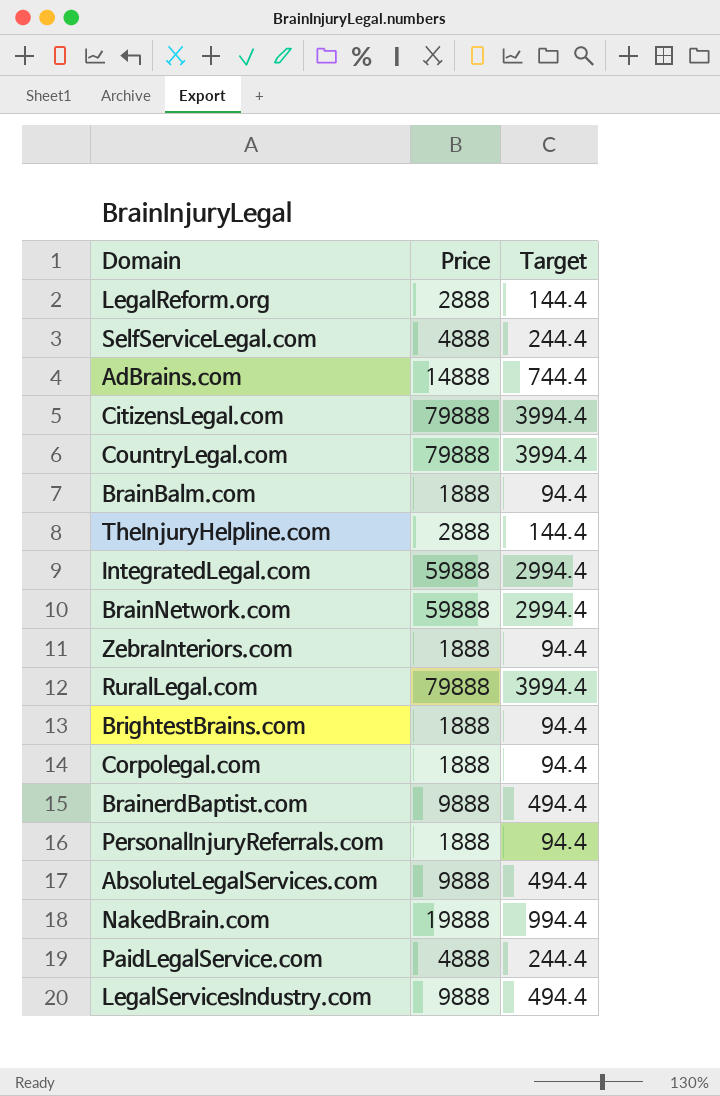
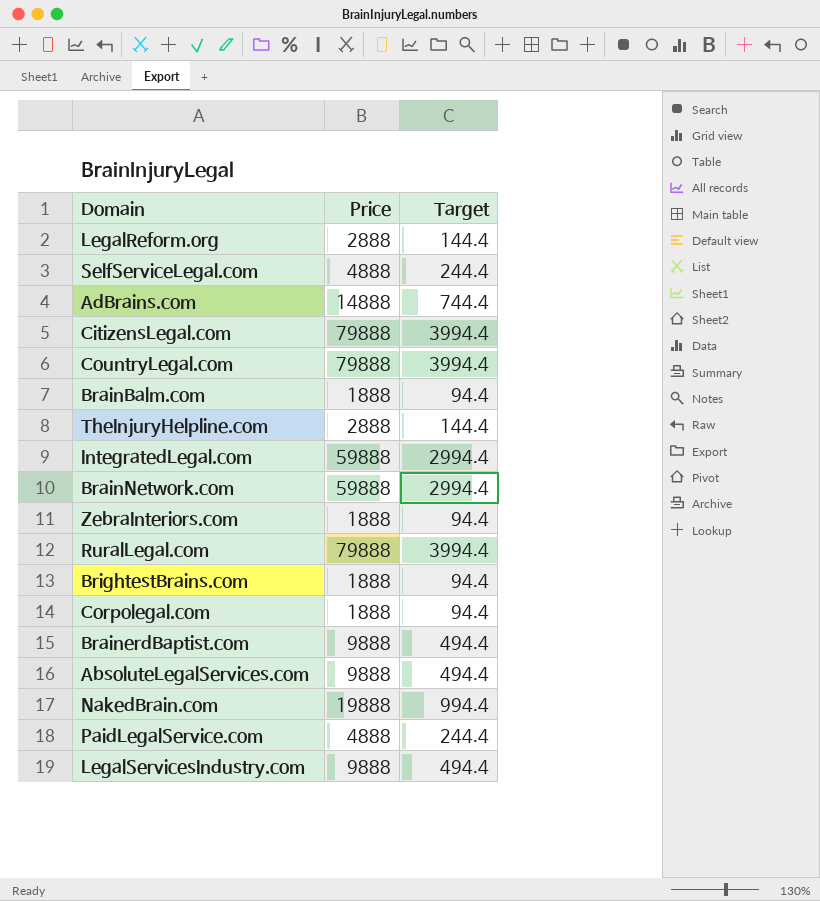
row PersonalInjuryReferrals.com: 1888 | 94.4 -> none

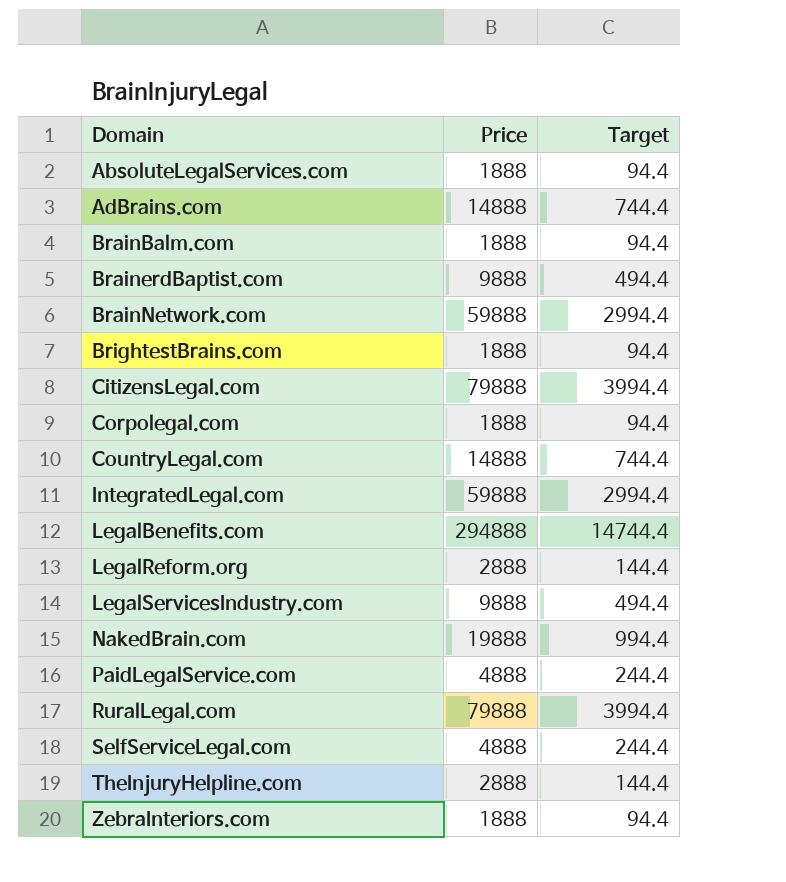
row order: none -> Domain ascending
AbsoluteLegalServices.com | Price: 9888 -> 1888
AbsoluteLegalServices.com | Target: 494.4 -> 94.4
CountryLegal.com | Price: 79888 -> 14888
CountryLegal.com | Target: 3994.4 -> 744.4
row LegalBenefits.com: none -> 294888 | 14744.4

